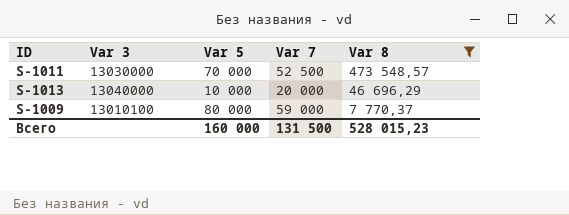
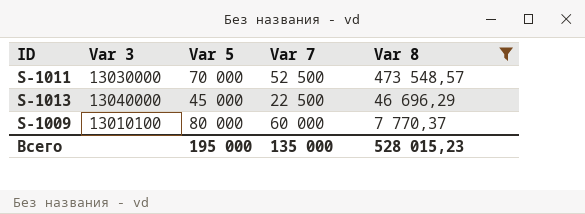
S-1013 | Var 5: 10 000 -> 45 000
S-1013 | Var 7: 20 000 -> 22 500
S-1009 | Var 7: 59 000 -> 60 000
Всего | Var 5: 160 000 -> 195 000
Всего | Var 7: 131 500 -> 135 000

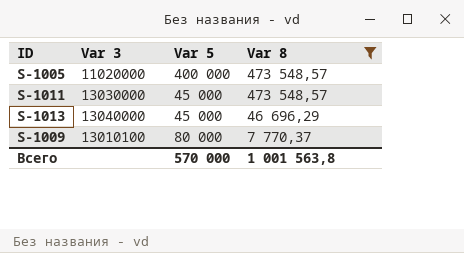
column Var 7 | position: 4 -> none
row S-1005: none -> 11020000 | 400 000 | 473 548,57
S-1011 | Var 5: 70 000 -> 45 000
Всего | Var 5: 195 000 -> 570 000
Всего | Var 8: 528 015,23 -> 1 001 563,8

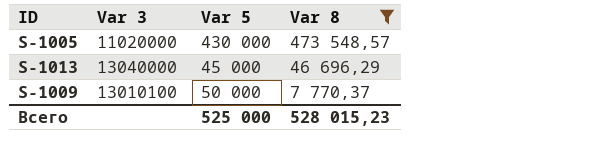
row S-1011: 13030000 | 45 000 | 473 548,57 -> none
S-1005 | Var 5: 400 000 -> 430 000
S-1009 | Var 5: 80 000 -> 50 000
Всего | Var 5: 570 000 -> 525 000
Всего | Var 8: 1 001 563,8 -> 528 015,23

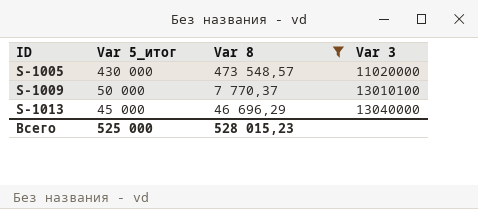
row order: Var 8 descending -> ID ascending
column name: Var 5 -> Var 5_итог
column Var 3 | position: 2 -> 4

